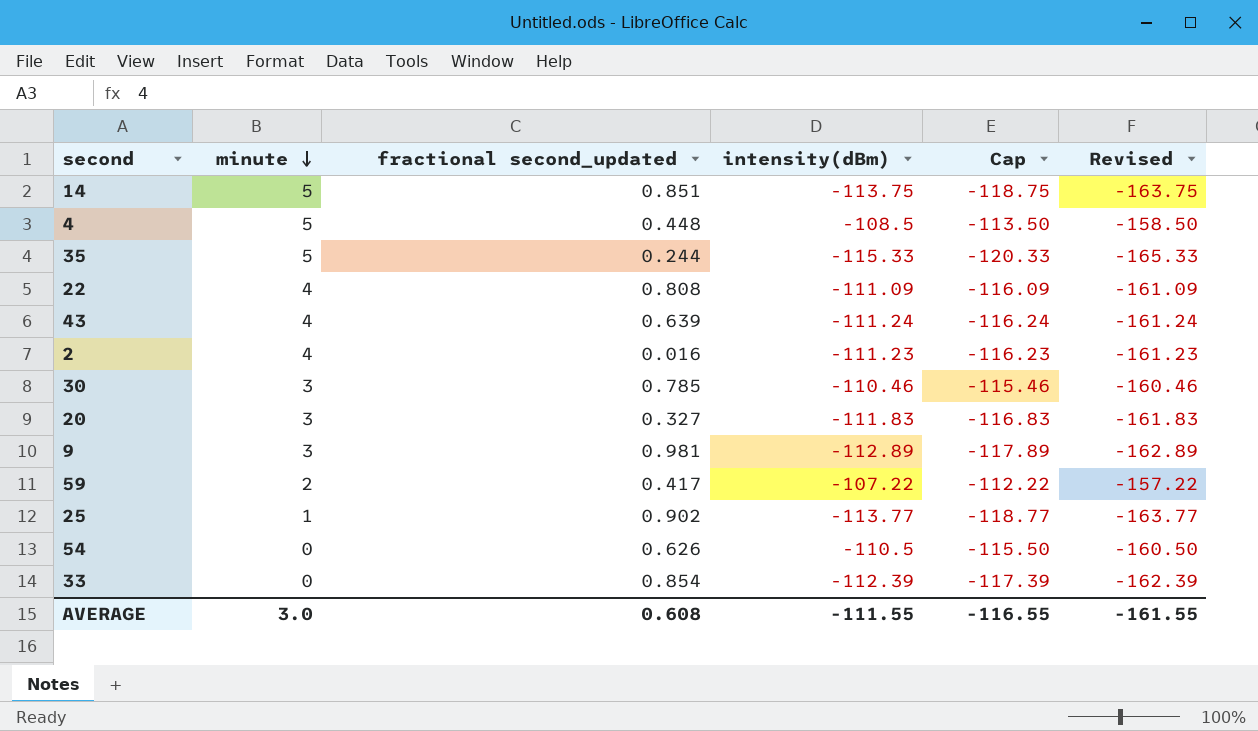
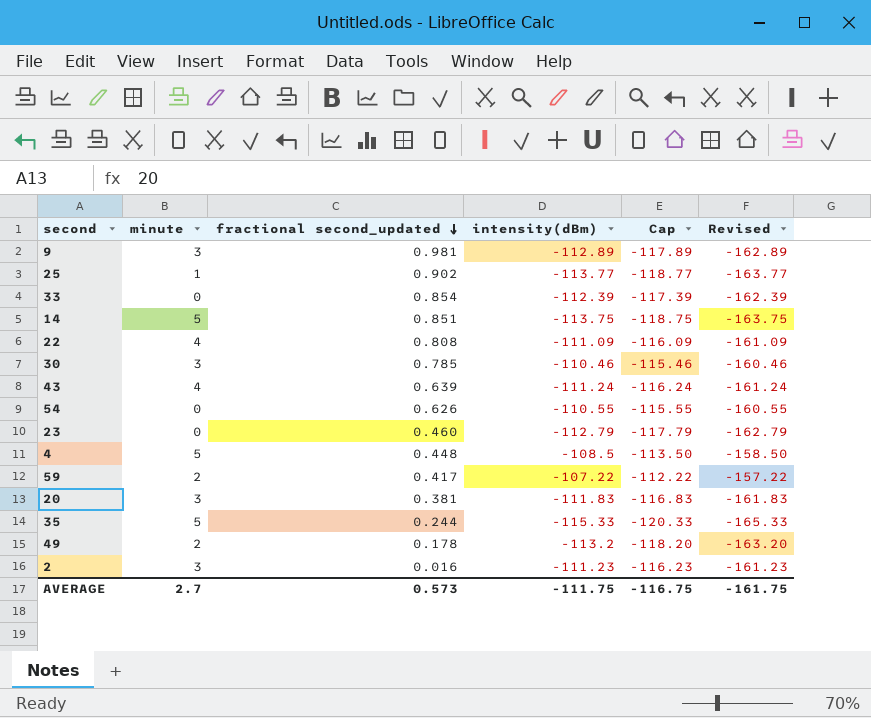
row order: minute descending -> fractional second_updated descending
54 | intensity(dBm): -110.5 -> -110.55
54 | Cap: -115.50 -> -115.55
54 | Revised: -160.50 -> -160.55
row 23: none -> 0 | 0.460 | -112.79 | -117.79 | -162.79
20 | fractional second_updated: 0.327 -> 0.381
row 49: none -> 2 | 0.178 | -113.2 | -118.20 | -163.20
2 | minute: 4 -> 3
AVERAGE | minute: 3.0 -> 2.7
AVERAGE | fractional second_updated: 0.608 -> 0.573
AVERAGE | intensity(dBm): -111.55 -> -111.75
AVERAGE | Cap: -116.55 -> -116.75
AVERAGE | Revised: -161.55 -> -161.75

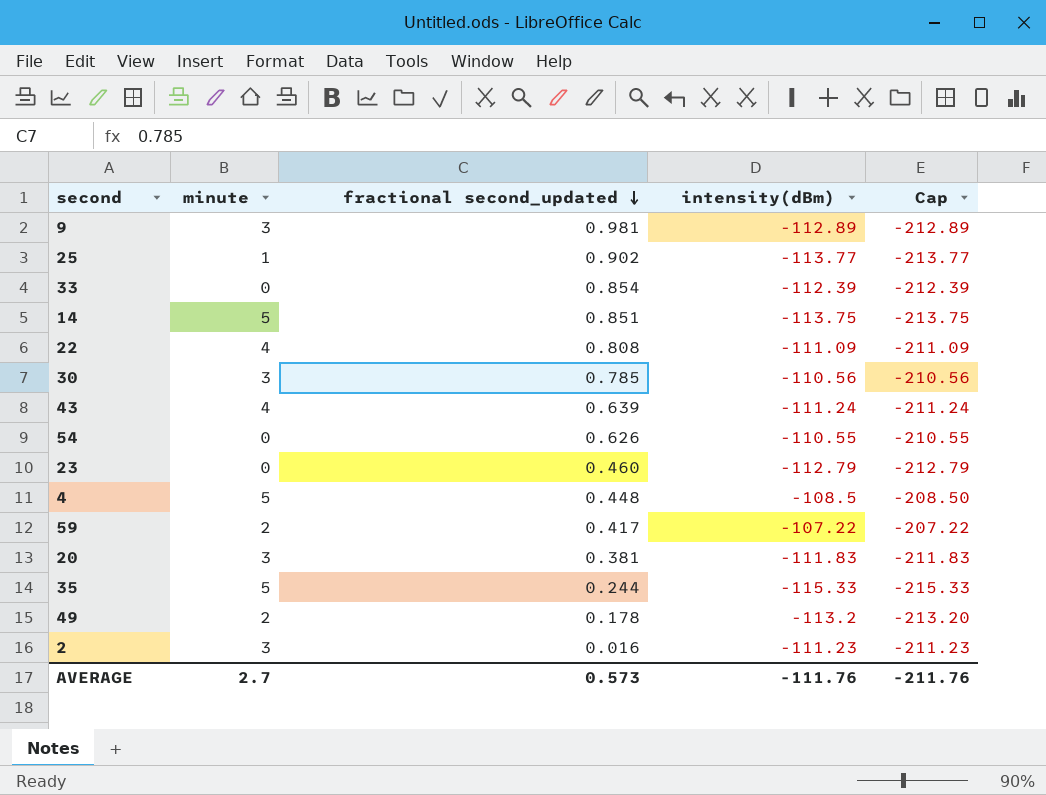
column Revised | formula: [intensity(dBm)] - 50 -> none
column Cap | formula: [intensity(dBm)] - 5 -> [intensity(dBm)] - 100
30 | intensity(dBm): -110.46 -> -110.56
AVERAGE | intensity(dBm): -111.75 -> -111.76
AVERAGE | Cap: -116.75 -> -211.76

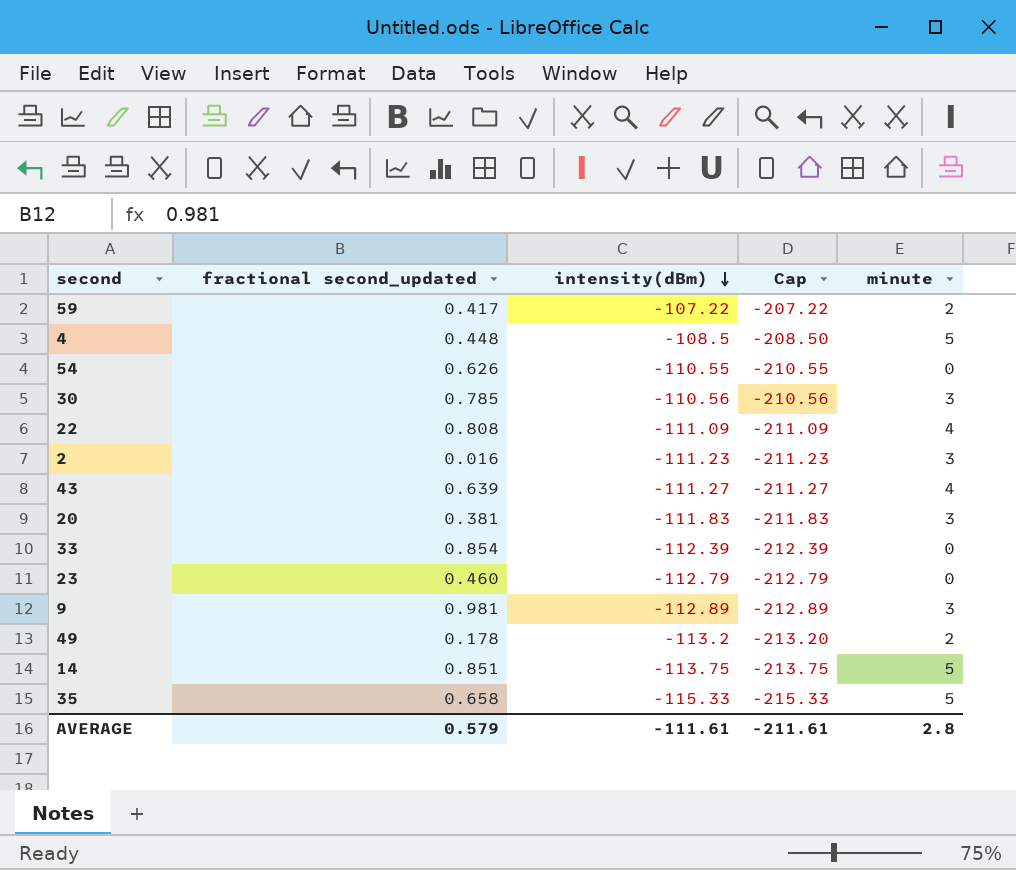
row order: fractional second_updated descending -> intensity(dBm) descending
column minute | position: 2 -> 5
row 25: 1 | 0.902 | -113.77 | -213.77 -> none
43 | intensity(dBm): -111.24 -> -111.27
43 | Cap: -211.24 -> -211.27
35 | fractional second_updated: 0.244 -> 0.658
AVERAGE | fractional second_updated: 0.573 -> 0.579
AVERAGE | intensity(dBm): -111.76 -> -111.61
AVERAGE | Cap: -211.76 -> -211.61
AVERAGE | minute: 2.7 -> 2.8

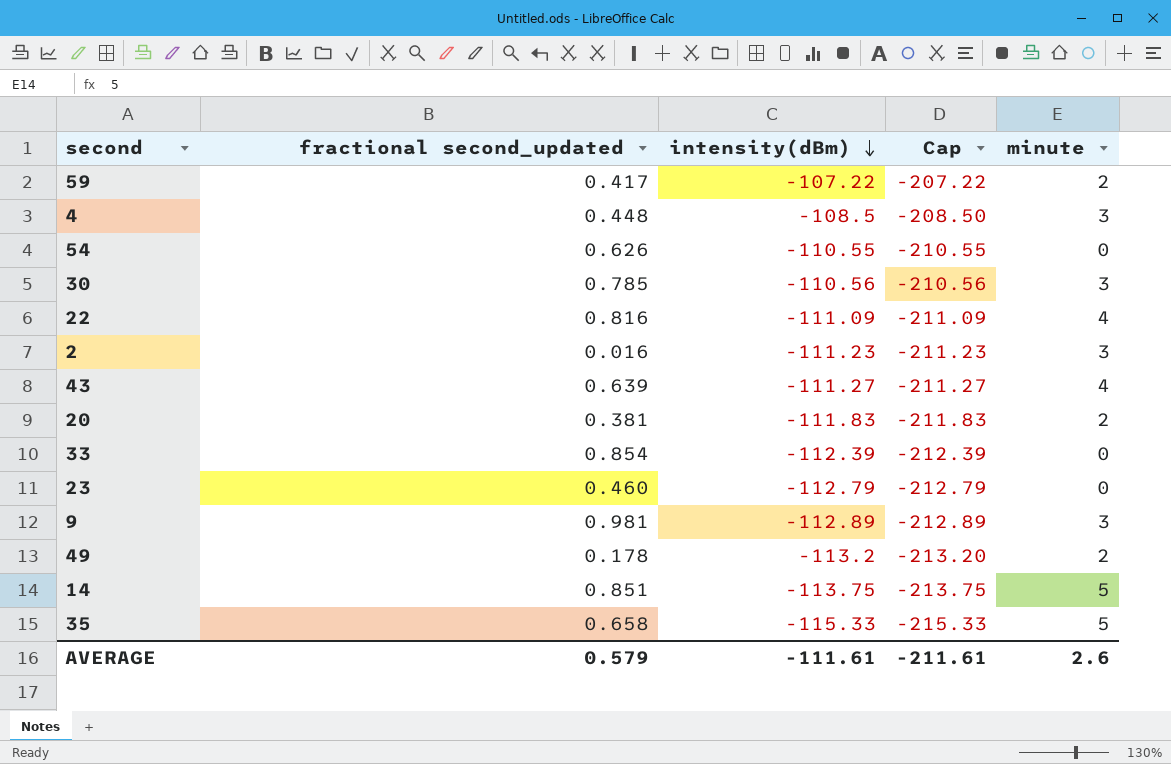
4 | minute: 5 -> 3
22 | fractional second_updated: 0.808 -> 0.816
20 | minute: 3 -> 2
AVERAGE | minute: 2.8 -> 2.6

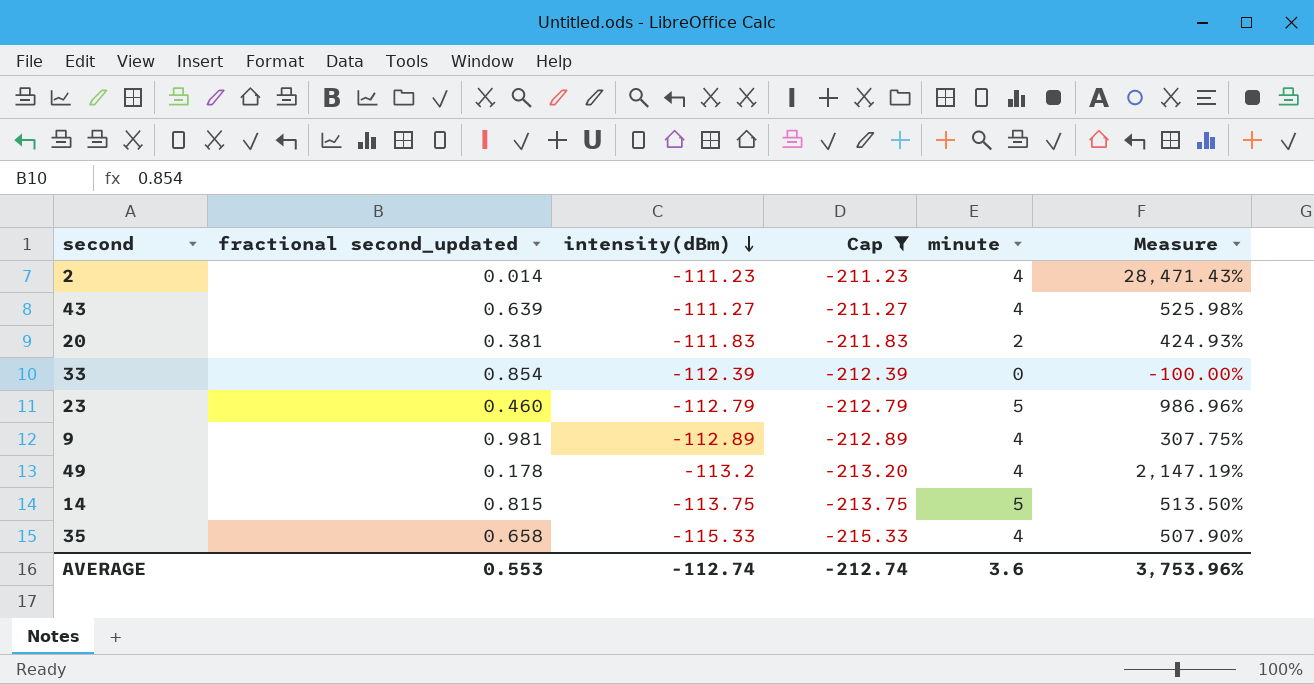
filter: none -> Cap <= -211.23
column Measure | formula: none -> ([minute] - [fractional second_updated]) / [fractional second_updated]
2 | fractional second_updated: 0.016 -> 0.014
2 | minute: 3 -> 4
23 | minute: 0 -> 5
9 | minute: 3 -> 4
49 | minute: 2 -> 4
14 | fractional second_updated: 0.851 -> 0.815
35 | minute: 5 -> 4
AVERAGE | fractional second_updated: 0.579 -> 0.553
AVERAGE | intensity(dBm): -111.61 -> -112.74
AVERAGE | Cap: -211.61 -> -212.74
AVERAGE | minute: 2.6 -> 3.6

